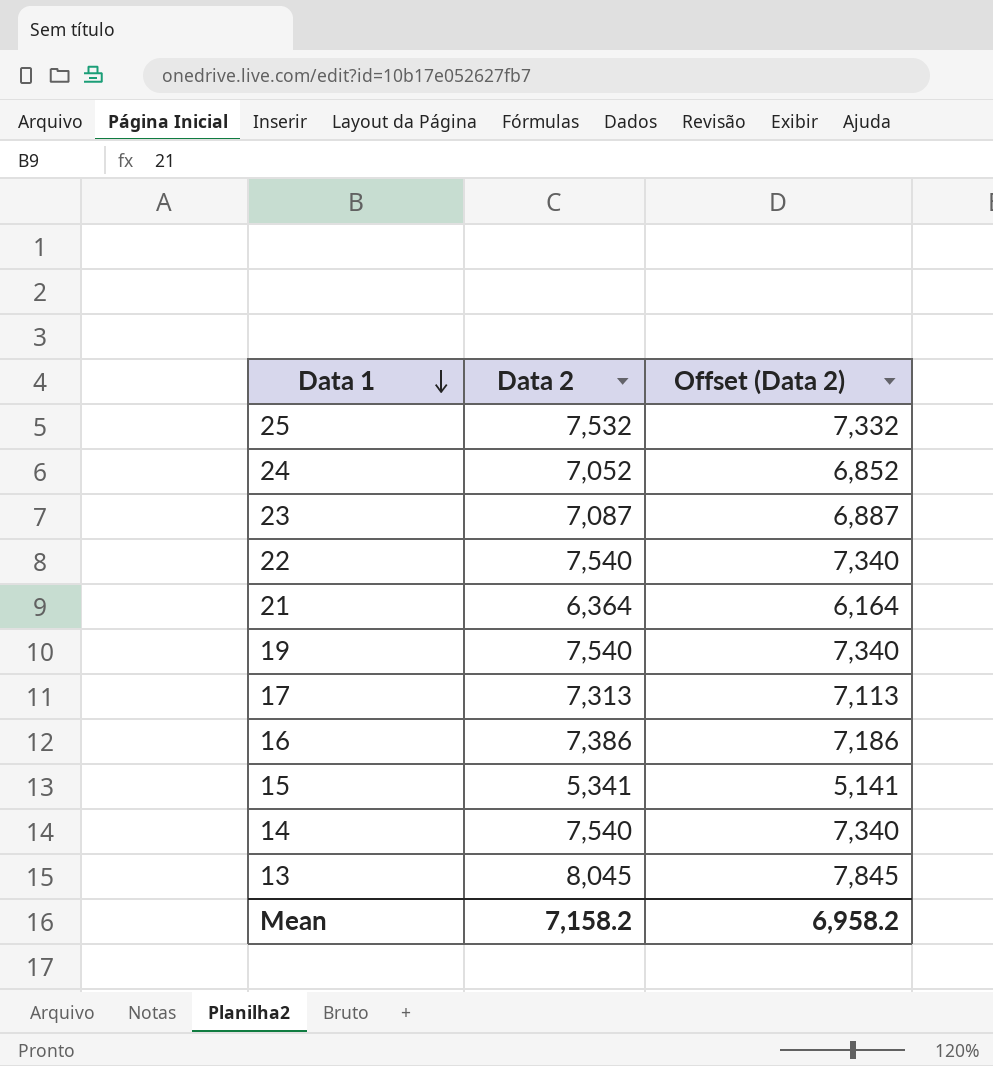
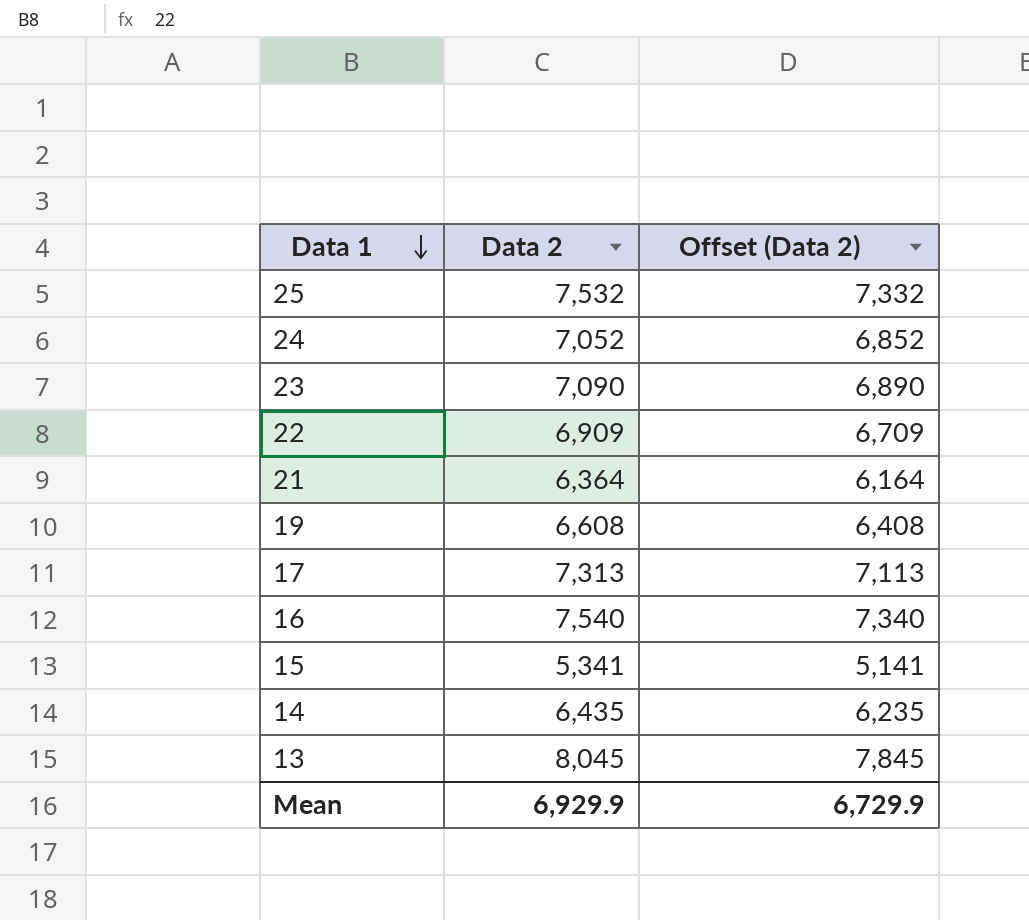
23 | Data 2: 7,087 -> 7,090
23 | Offset (Data 2): 6,887 -> 6,890
22 | Data 2: 7,540 -> 6,909
22 | Offset (Data 2): 7,340 -> 6,709
19 | Data 2: 7,540 -> 6,608
19 | Offset (Data 2): 7,340 -> 6,408
16 | Data 2: 7,386 -> 7,540
16 | Offset (Data 2): 7,186 -> 7,340
14 | Data 2: 7,540 -> 6,435
14 | Offset (Data 2): 7,340 -> 6,235
Mean | Data 2: 7,158.2 -> 6,929.9
Mean | Offset (Data 2): 6,958.2 -> 6,729.9

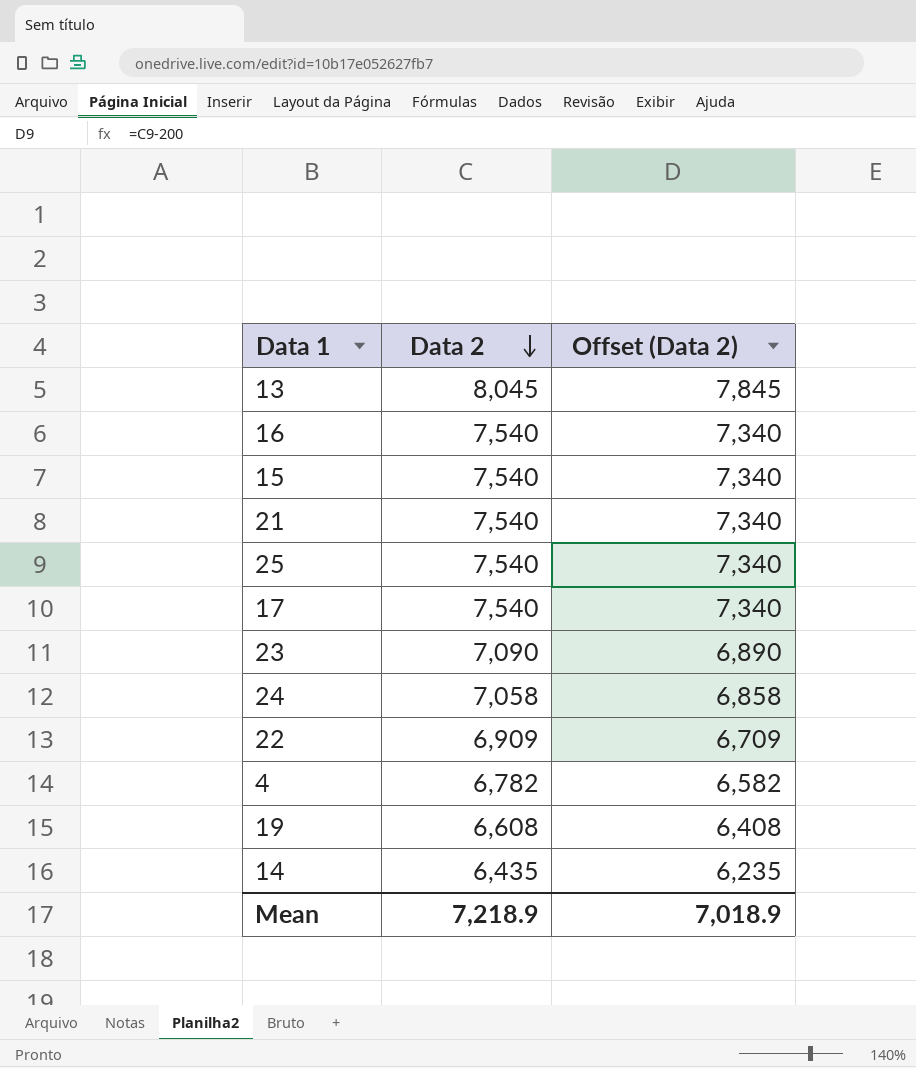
row order: Data 1 descending -> Data 2 descending
15 | Data 2: 5,341 -> 7,540
15 | Offset (Data 2): 5,141 -> 7,340
21 | Data 2: 6,364 -> 7,540
21 | Offset (Data 2): 6,164 -> 7,340
25 | Data 2: 7,532 -> 7,540
25 | Offset (Data 2): 7,332 -> 7,340
17 | Data 2: 7,313 -> 7,540
17 | Offset (Data 2): 7,113 -> 7,340
24 | Data 2: 7,052 -> 7,058
24 | Offset (Data 2): 6,852 -> 6,858
row 4: none -> 6,782 | 6,582
Mean | Data 2: 6,929.9 -> 7,218.9
Mean | Offset (Data 2): 6,729.9 -> 7,018.9

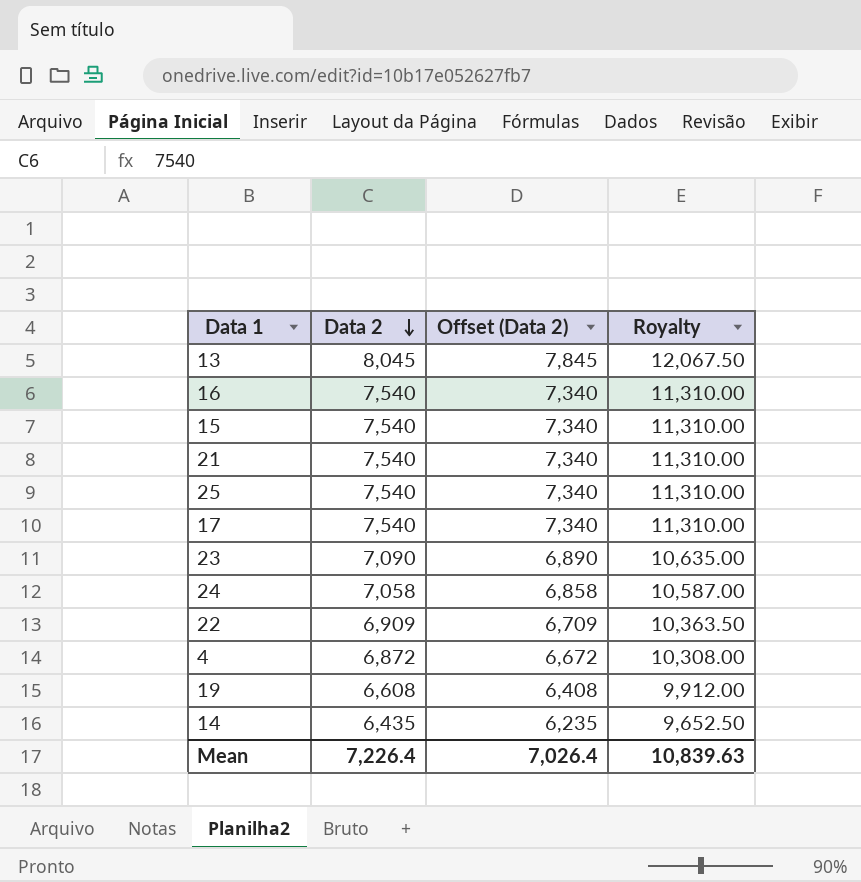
column Royalty | formula: none -> [Data 2] * 1.5
4 | Data 2: 6,782 -> 6,872
4 | Offset (Data 2): 6,582 -> 6,672
Mean | Data 2: 7,218.9 -> 7,226.4
Mean | Offset (Data 2): 7,018.9 -> 7,026.4

